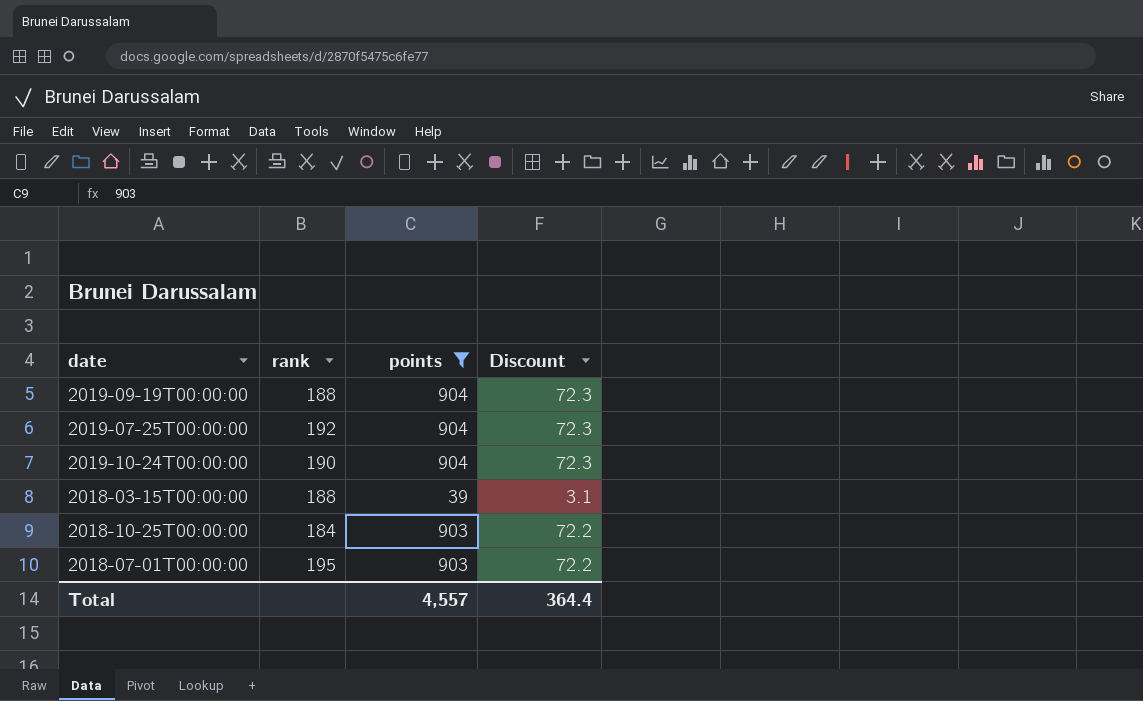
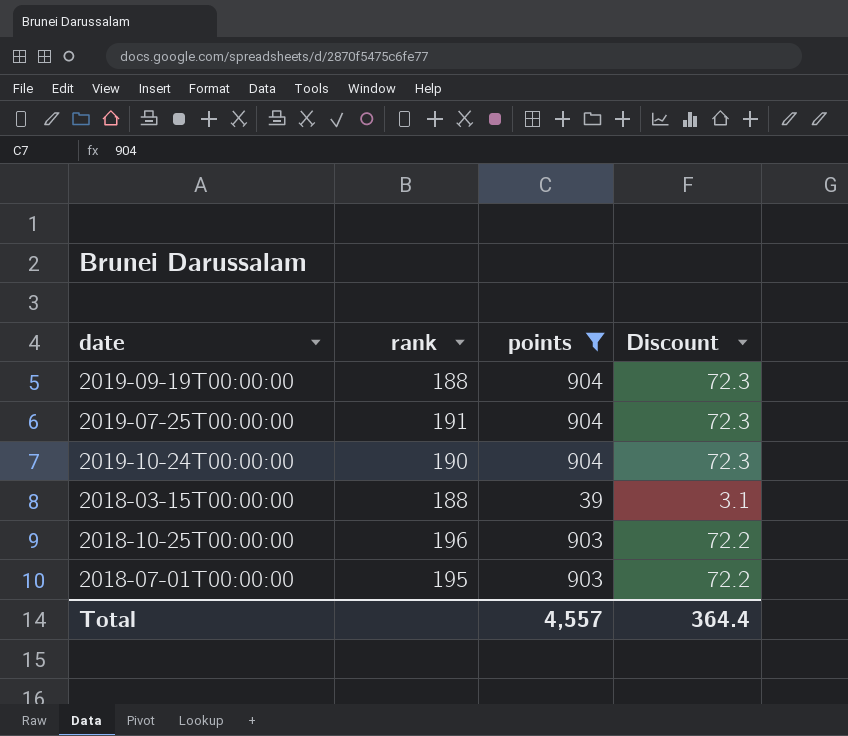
2019-07-25T00:00:00 | rank: 192 -> 191
2018-10-25T00:00:00 | rank: 184 -> 196

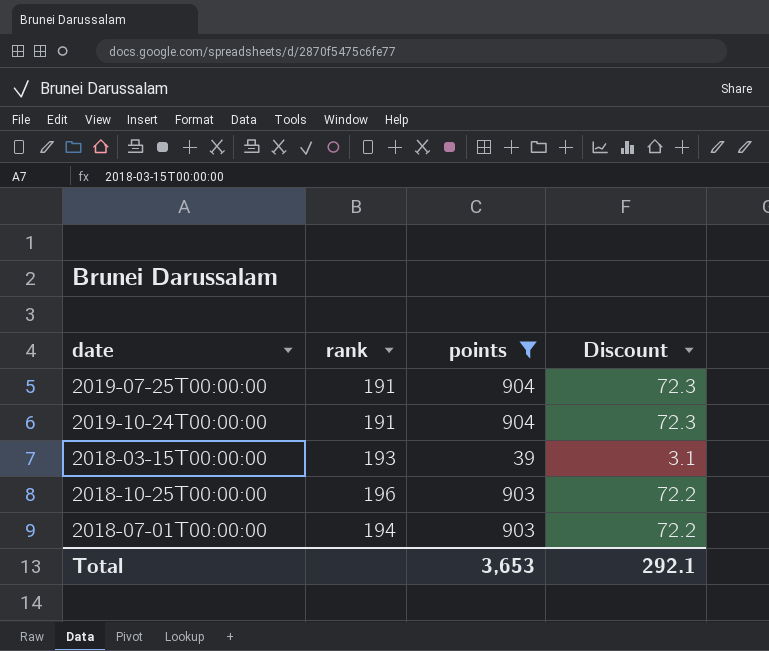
row 2019-09-19T00:00:00: 188 | 904 | 72.3 -> none
2019-10-24T00:00:00 | rank: 190 -> 191
2018-03-15T00:00:00 | rank: 188 -> 193
2018-07-01T00:00:00 | rank: 195 -> 194
Total | points: 4,557 -> 3,653
Total | Discount: 364.4 -> 292.1

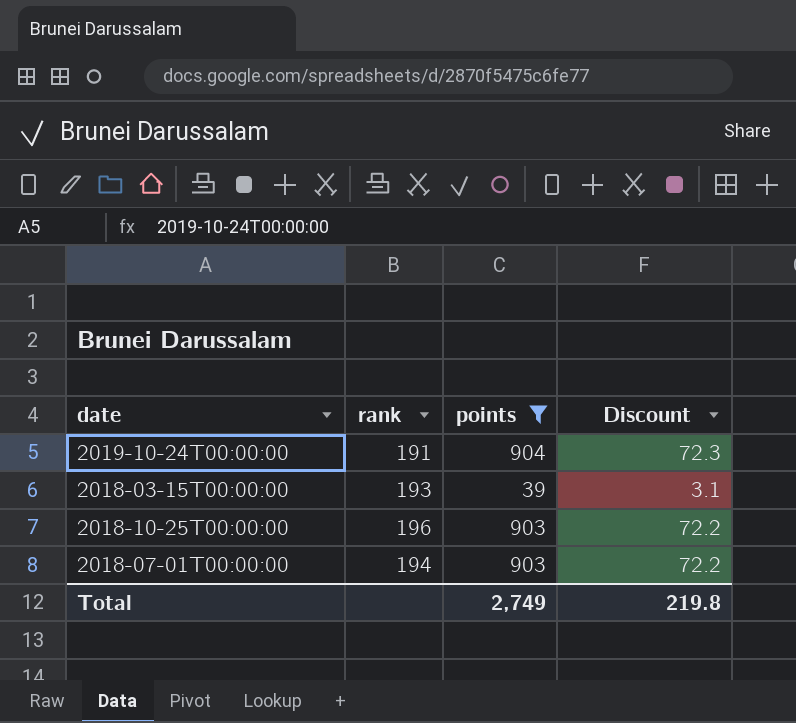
row 2019-07-25T00:00:00: 191 | 904 | 72.3 -> none
Total | points: 3,653 -> 2,749
Total | Discount: 292.1 -> 219.8

